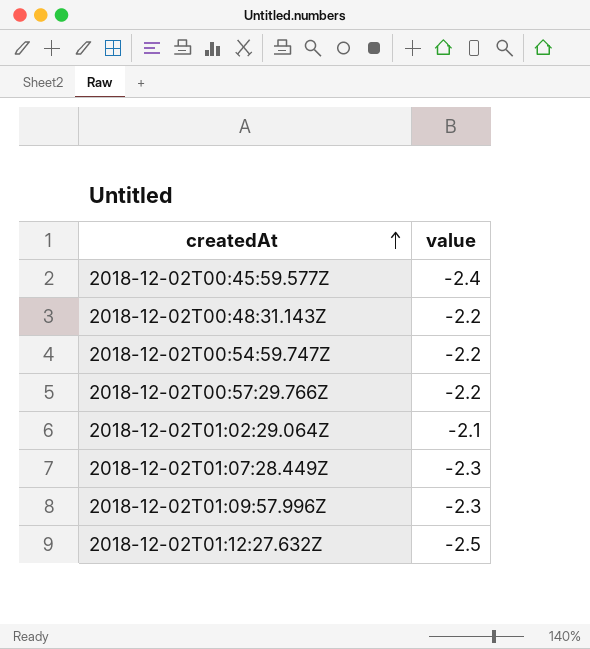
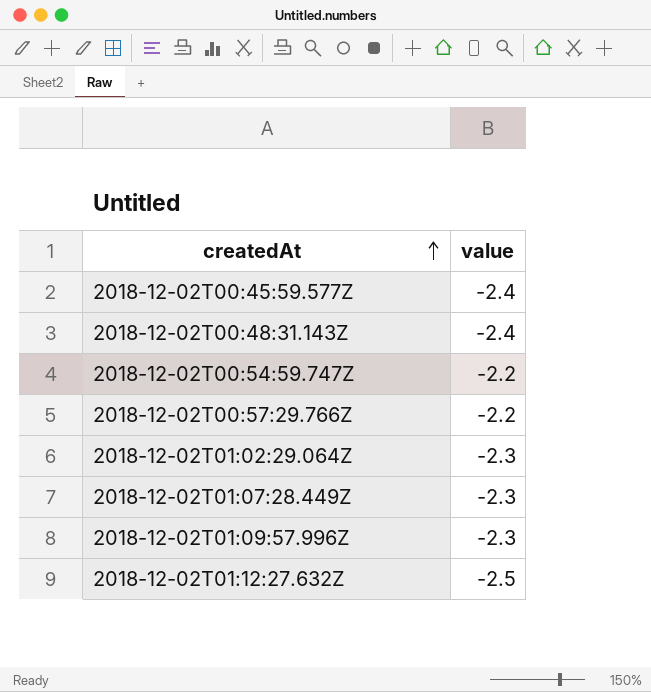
2018-12-02T00:48:31.143Z | value: -2.2 -> -2.4
2018-12-02T01:02:29.064Z | value: -2.1 -> -2.3

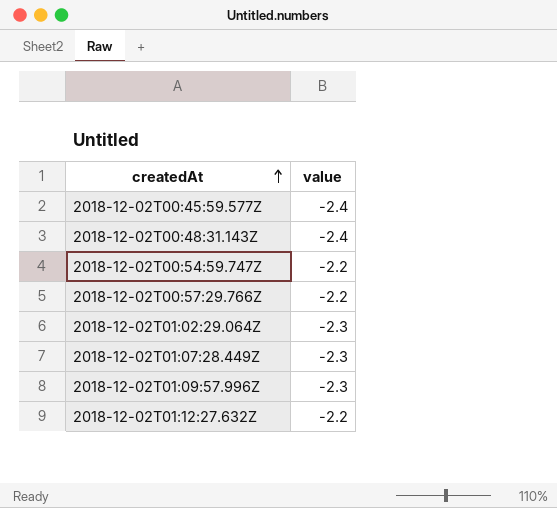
2018-12-02T01:12:27.632Z | value: -2.5 -> -2.2

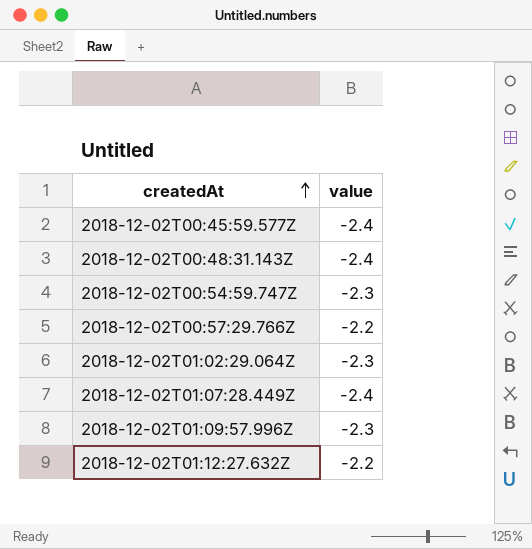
2018-12-02T00:54:59.747Z | value: -2.2 -> -2.3
2018-12-02T01:07:28.449Z | value: -2.3 -> -2.4

